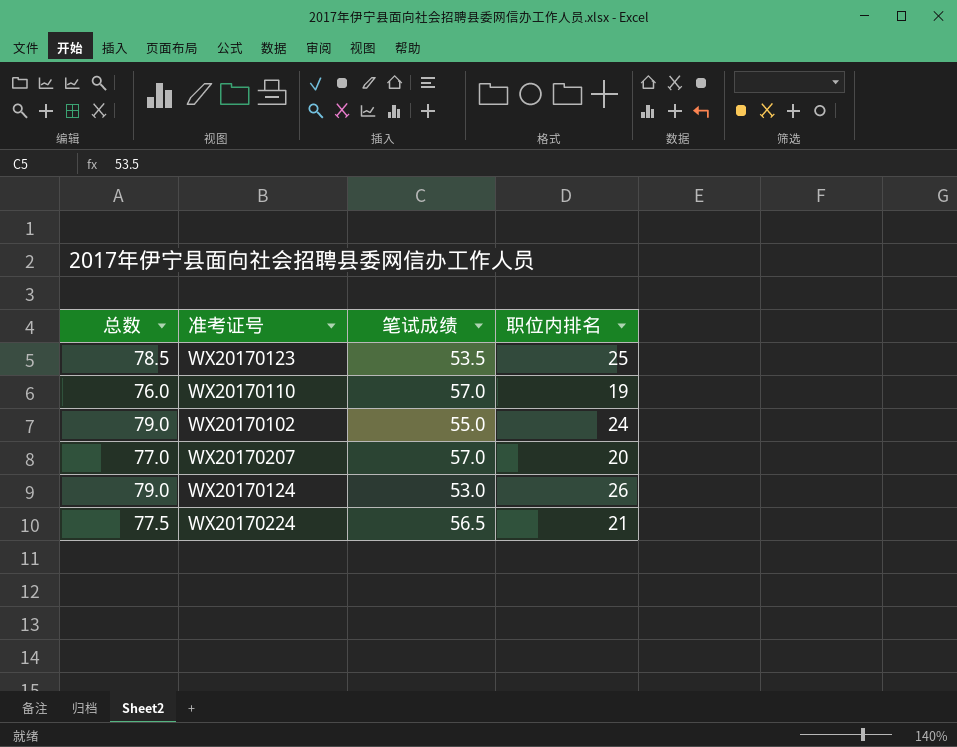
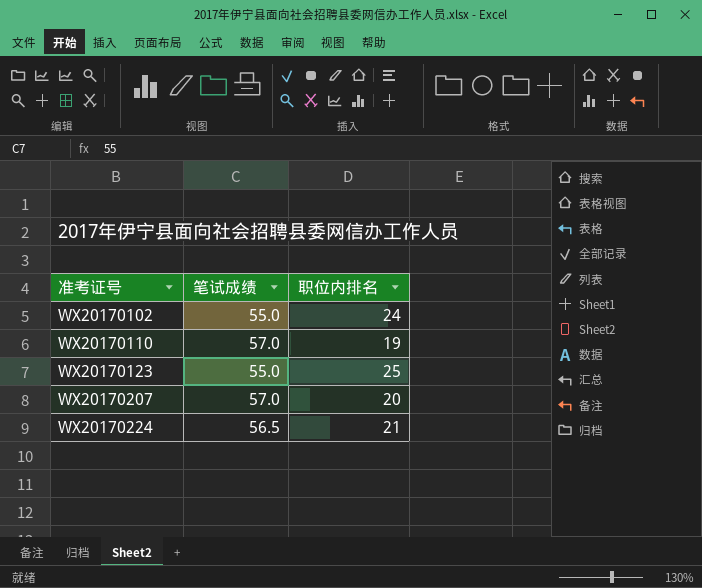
row order: none -> 准考证号 ascending
column 总数 | formula: [笔试成绩] + [职位内排名] -> none
row WX20170124: 79.0 | 53.0 | 26 -> none
WX20170123 | 笔试成绩: 53.5 -> 55.0

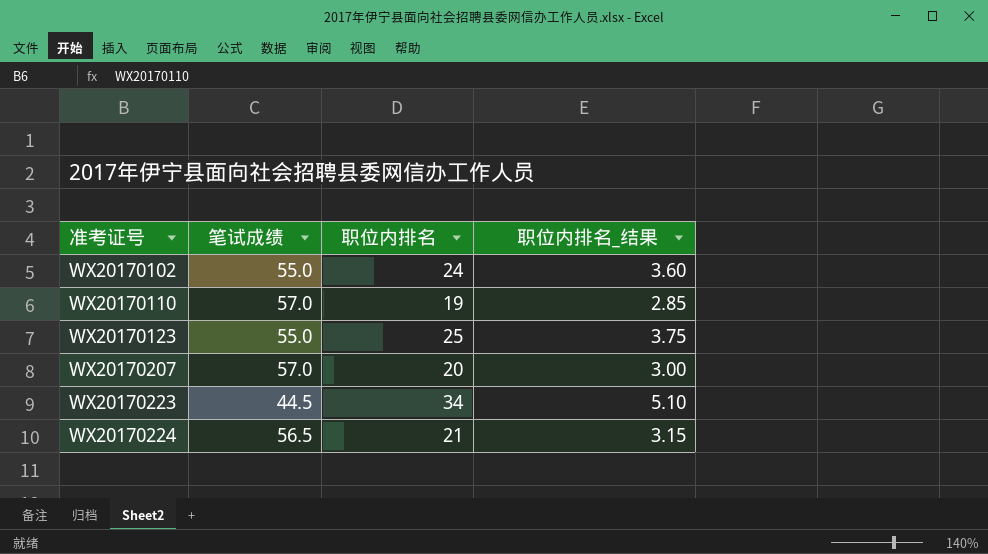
column 职位内排名_结果 | formula: none -> [职位内排名] * 0.15
row WX20170223: none -> 44.5 | 34 | 5.10

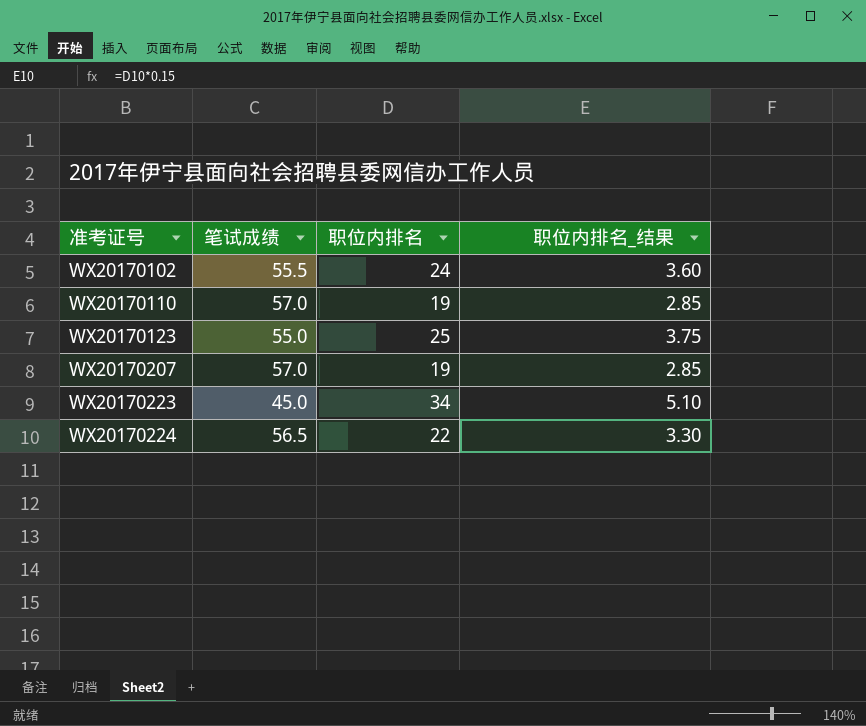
WX20170102 | 笔试成绩: 55.0 -> 55.5
WX20170207 | 职位内排名: 20 -> 19
WX20170207 | 职位内排名_结果: 3.00 -> 2.85
WX20170223 | 笔试成绩: 44.5 -> 45.0
WX20170224 | 职位内排名: 21 -> 22
WX20170224 | 职位内排名_结果: 3.15 -> 3.30

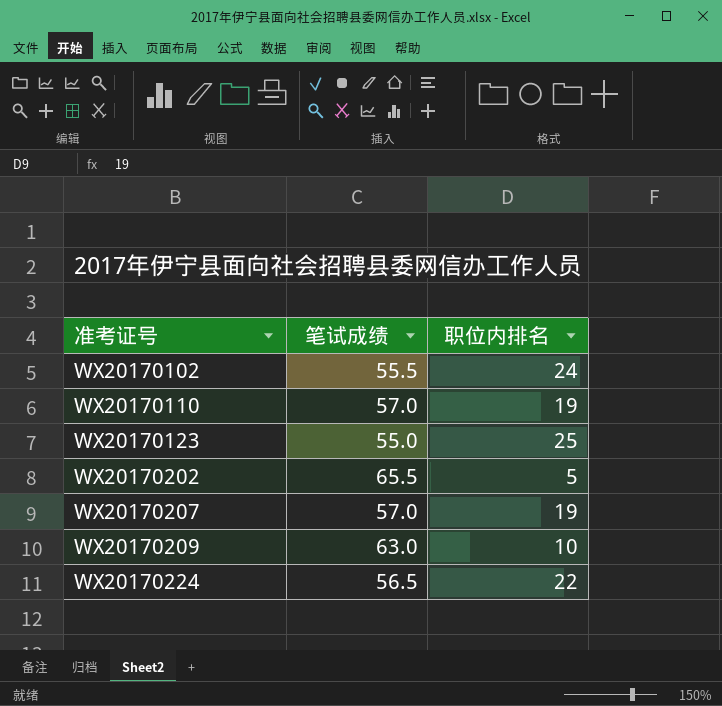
column 职位内排名_结果 | formula: [职位内排名] * 0.15 -> none
row WX20170223: 45.0 | 34 | 5.10 -> none
row WX20170202: none -> 65.5 | 5
row WX20170209: none -> 63.0 | 10

